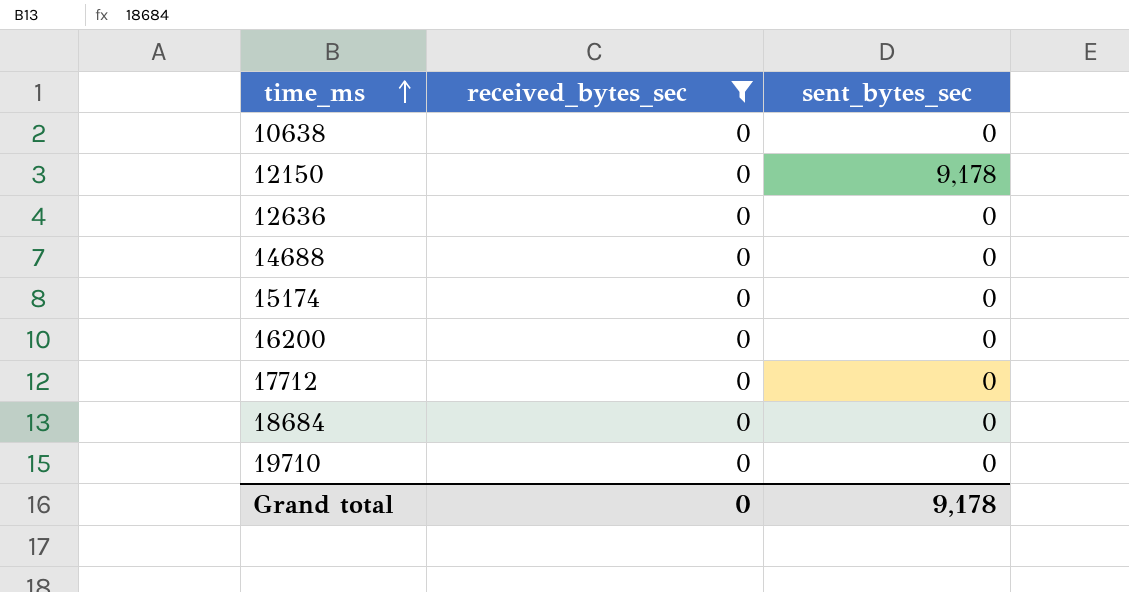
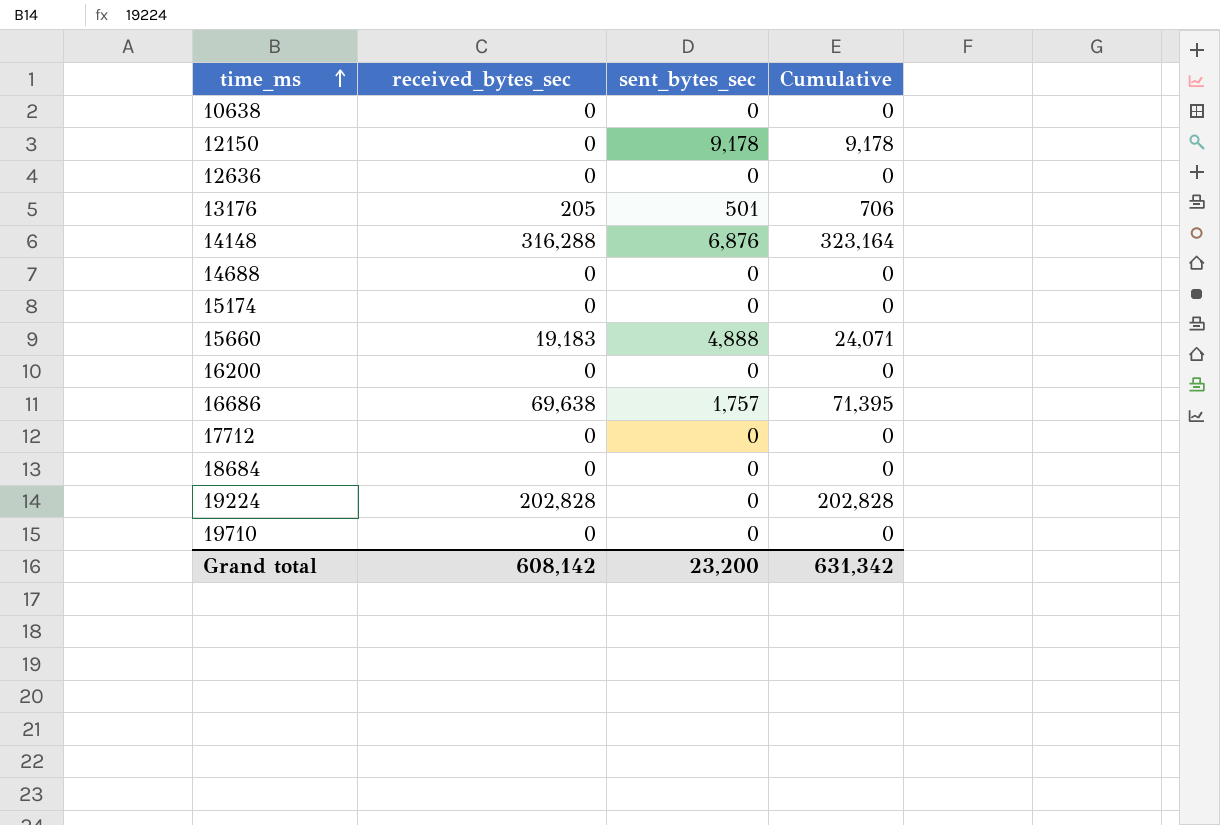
filter: received_bytes_sec = 0 -> none
column Cumulative | formula: none -> [received_bytes_sec] + [sent_bytes_sec]
Grand total | received_bytes_sec: 0 -> 608,142
Grand total | sent_bytes_sec: 9,178 -> 23,200

